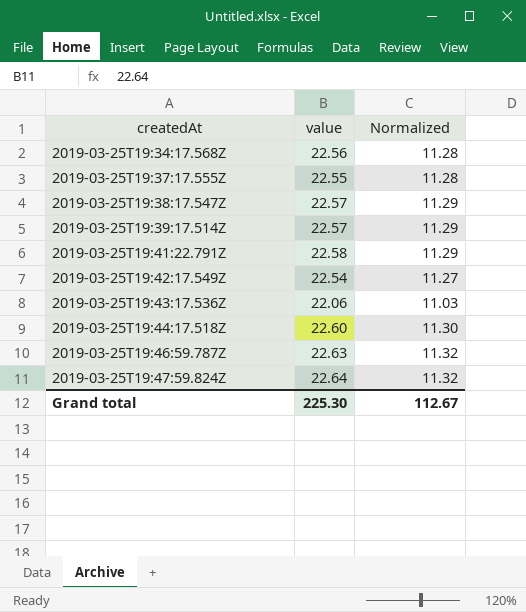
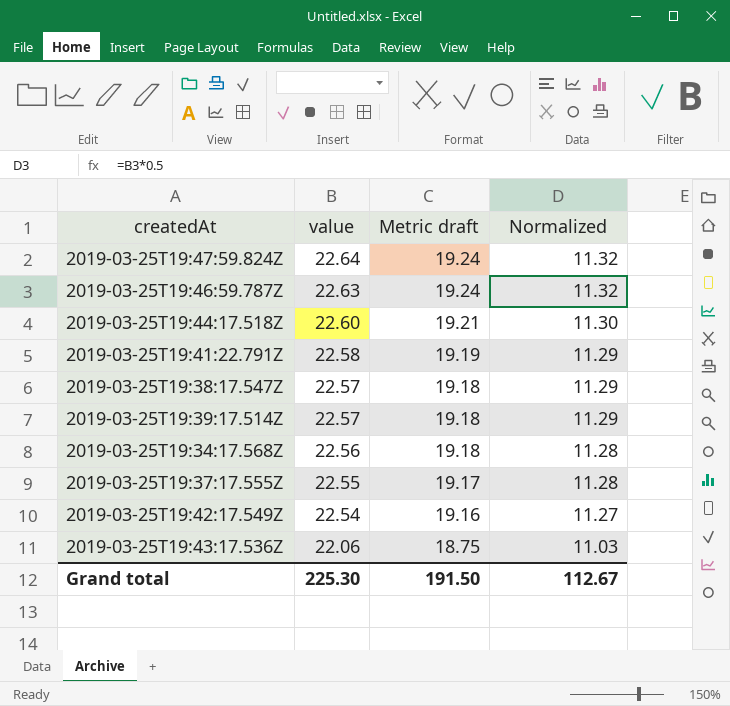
row order: createdAt ascending -> value descending
column Metric draft | formula: none -> [value] * 0.85

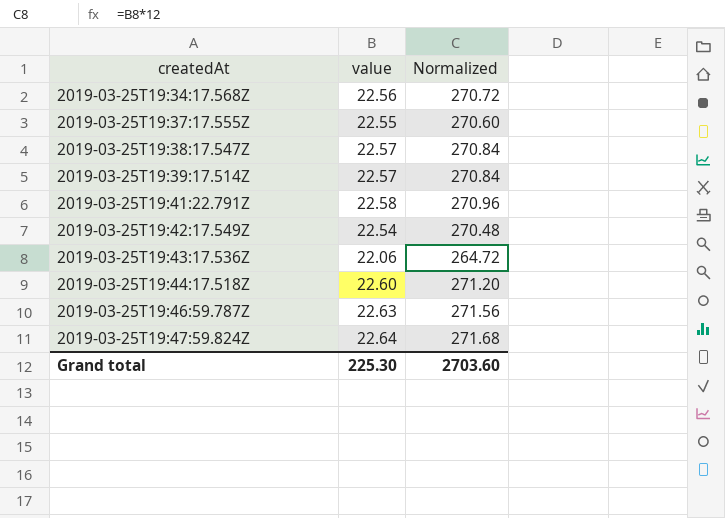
row order: value descending -> createdAt ascending
column Metric draft | formula: [value] * 0.85 -> none
column Normalized | formula: [value] * 0.5 -> [value] * 12
Grand total | Normalized: 112.67 -> 2703.60

